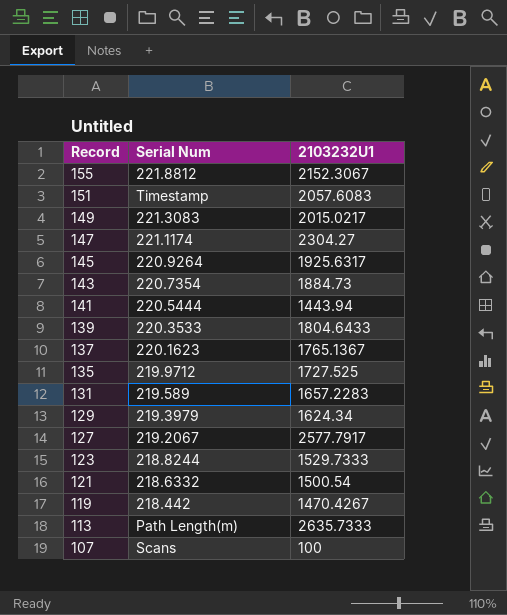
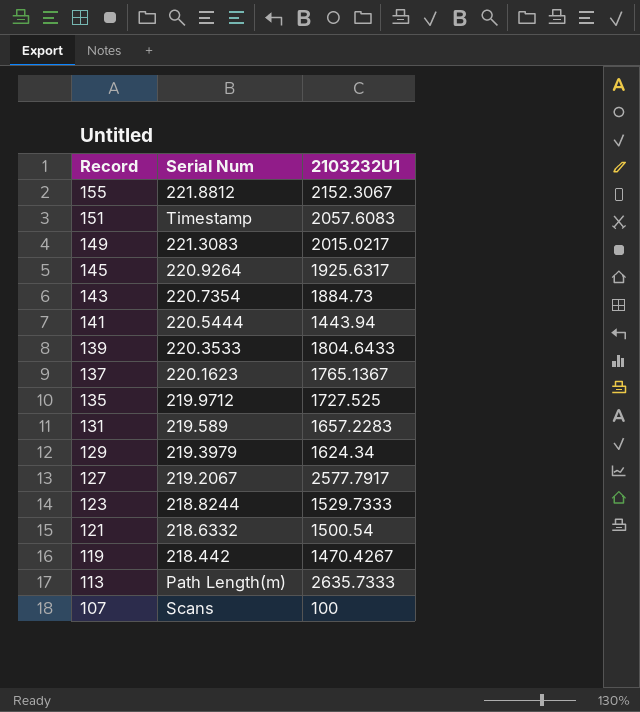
row 147: 221.1174 | 2304.27 -> none

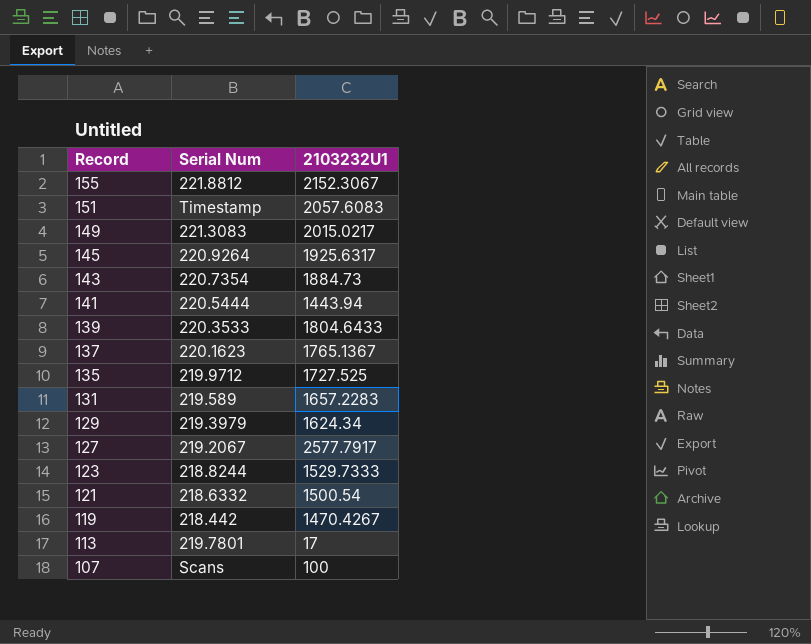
113 | Serial Num: Path Length(m) -> 219.7801
113 | 2103232U1: 2635.7333 -> 17

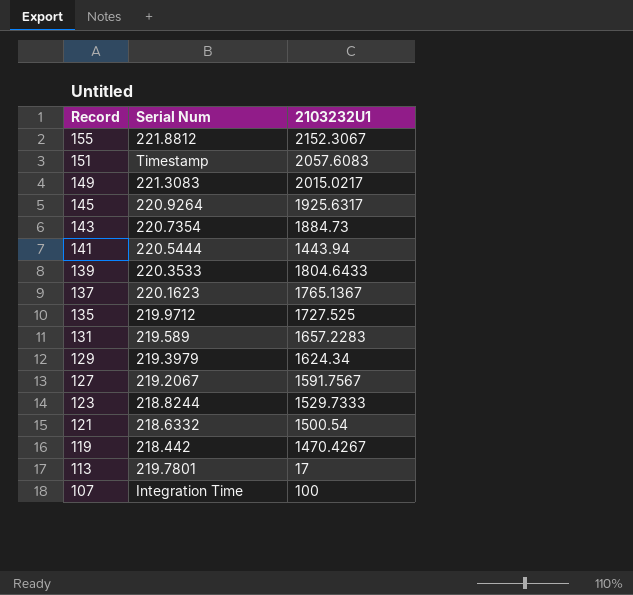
127 | 2103232U1: 2577.7917 -> 1591.7567
107 | Serial Num: Scans -> Integration Time

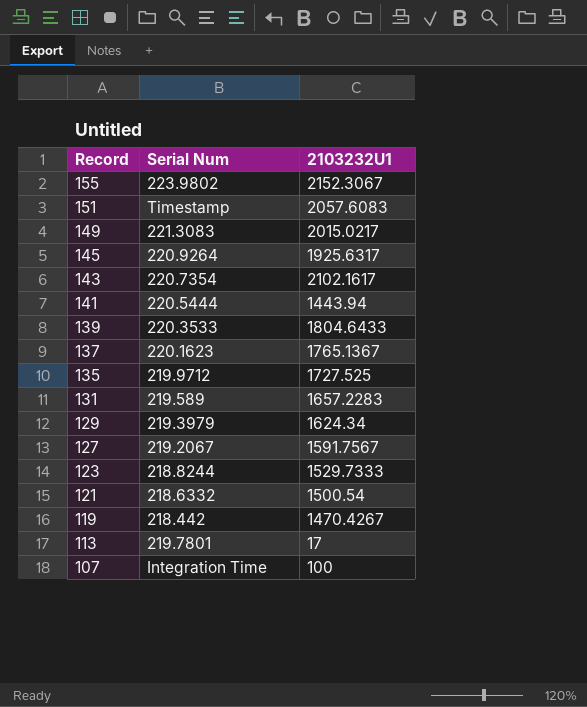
155 | Serial Num: 221.8812 -> 223.9802
143 | 2103232U1: 1884.73 -> 2102.1617

